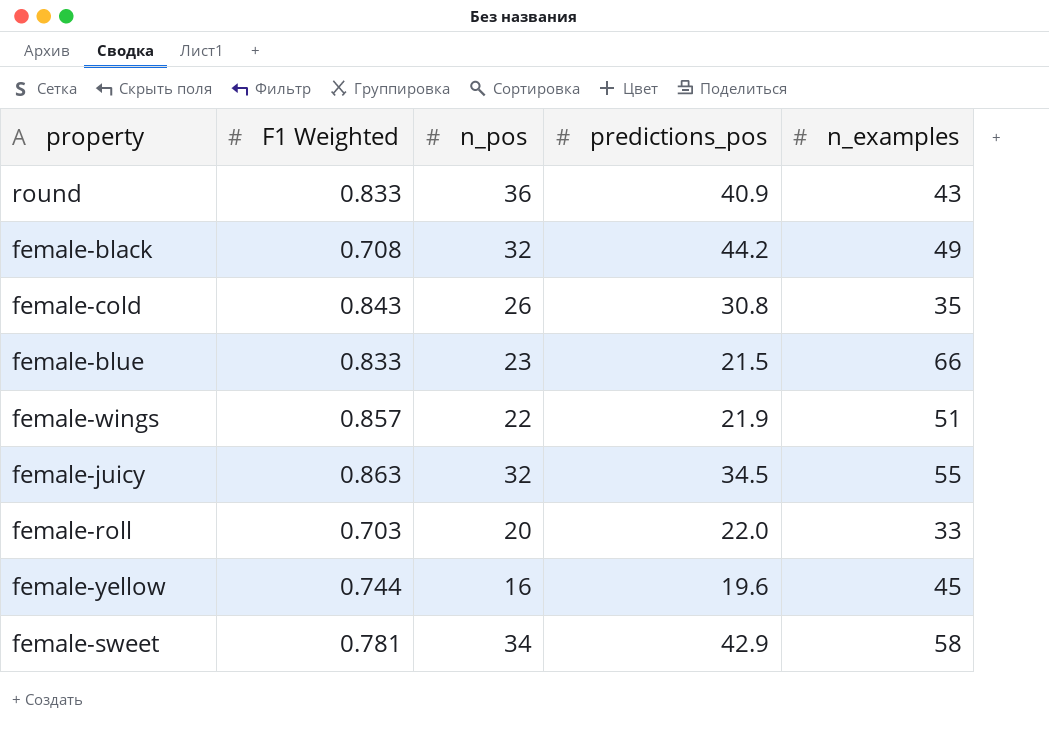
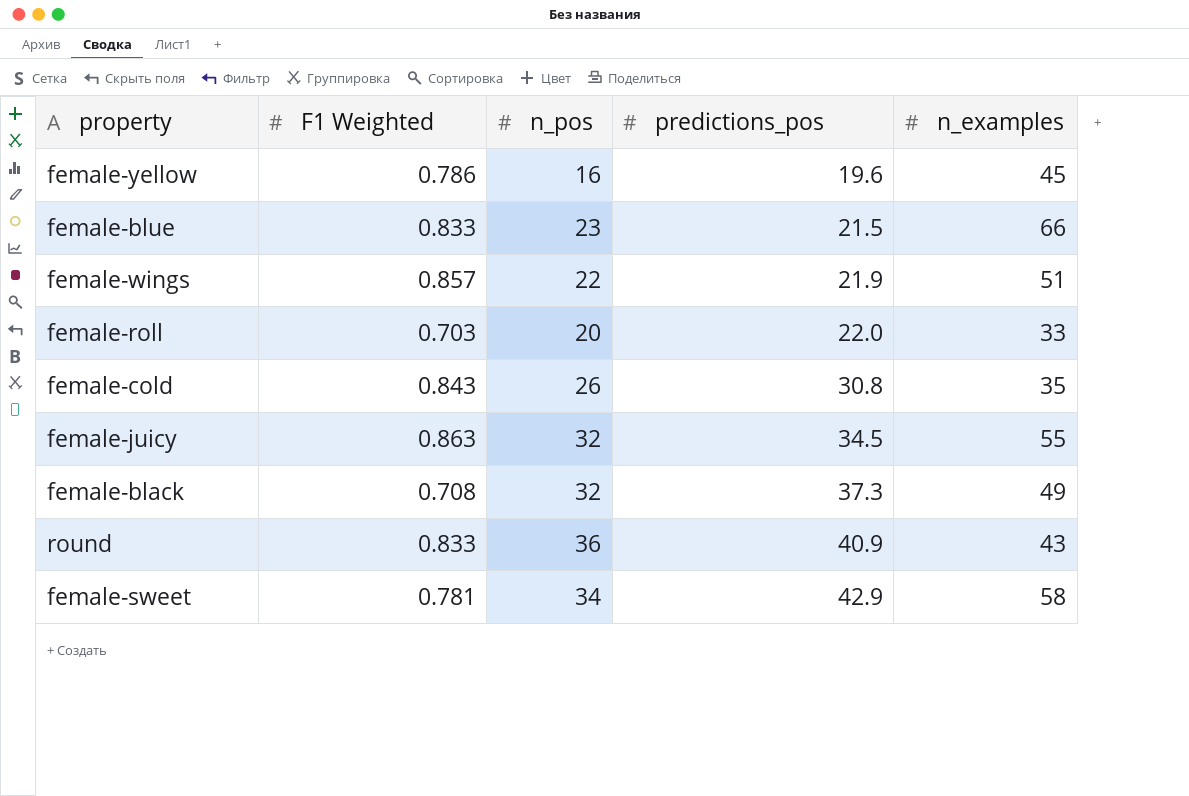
row order: none -> predictions_pos ascending
female-yellow | F1 Weighted: 0.744 -> 0.786
female-black | predictions_pos: 44.2 -> 37.3

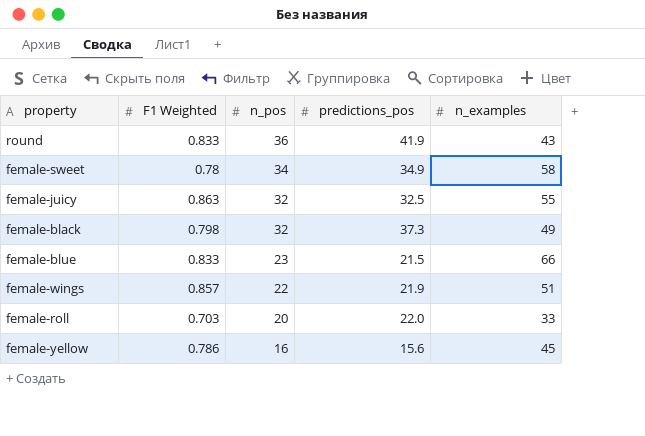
row order: predictions_pos ascending -> n_pos descending
row female-cold: 0.843 | 26 | 30.8 | 35 -> none
round | predictions_pos: 40.9 -> 41.9
female-sweet | F1 Weighted: 0.781 -> 0.78
female-sweet | predictions_pos: 42.9 -> 34.9
female-juicy | predictions_pos: 34.5 -> 32.5
female-black | F1 Weighted: 0.708 -> 0.798
female-yellow | predictions_pos: 19.6 -> 15.6

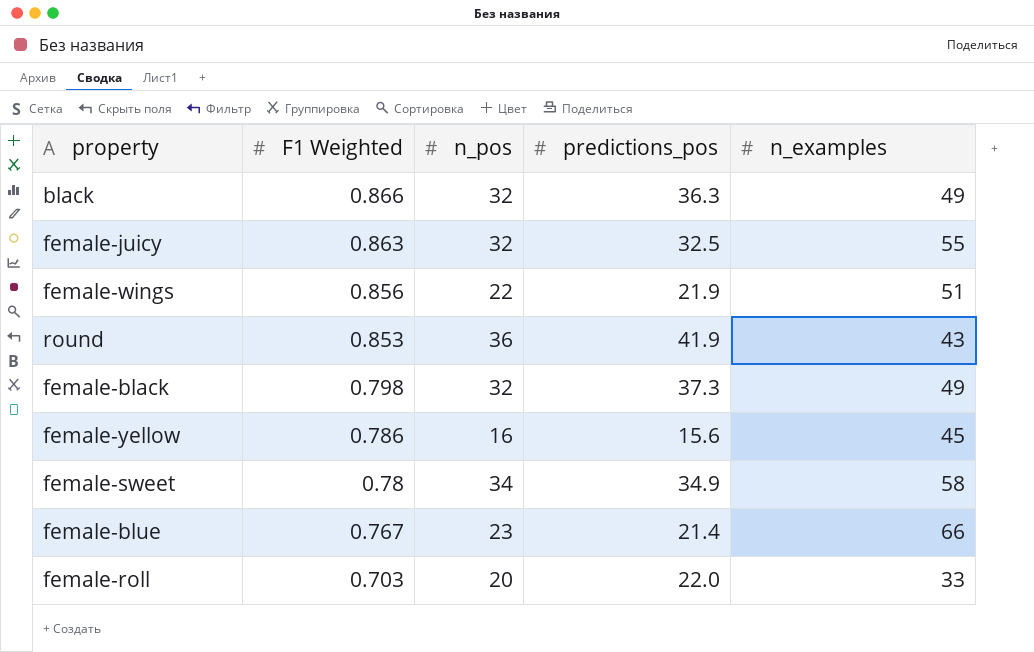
row order: n_pos descending -> F1 Weighted descending
row black: none -> 0.866 | 32 | 36.3 | 49
female-wings | F1 Weighted: 0.857 -> 0.856
round | F1 Weighted: 0.833 -> 0.853
female-blue | F1 Weighted: 0.833 -> 0.767
female-blue | predictions_pos: 21.5 -> 21.4

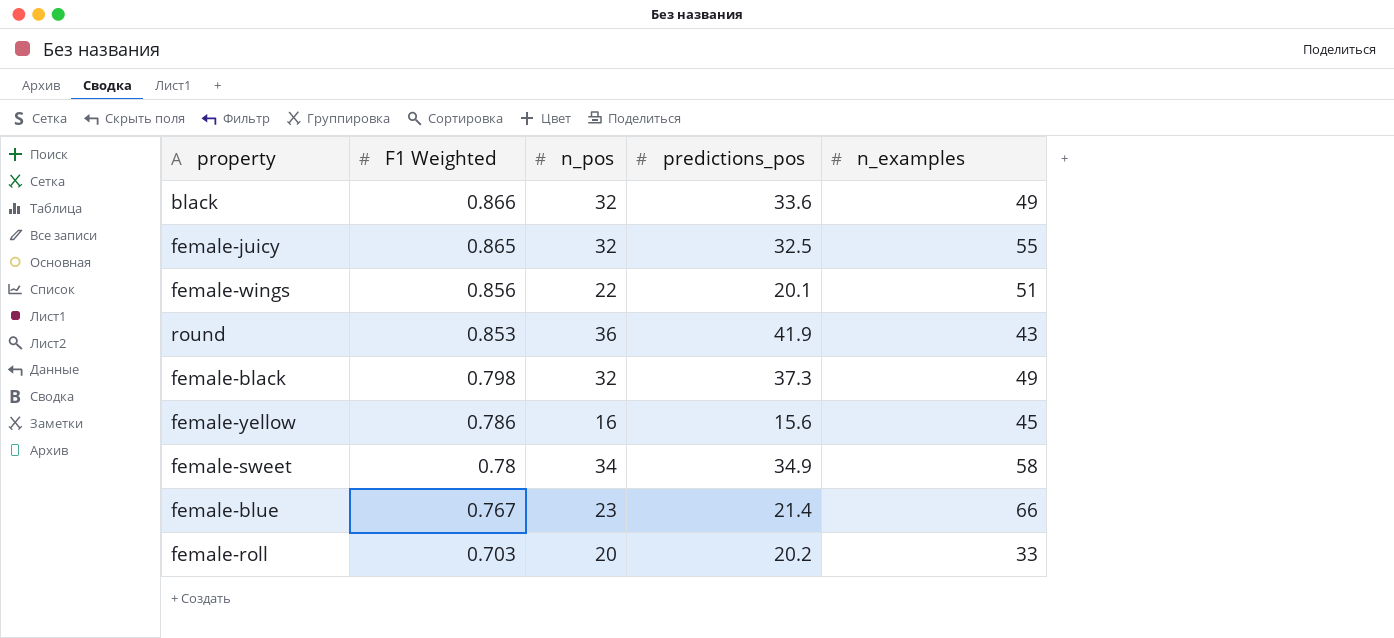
black | predictions_pos: 36.3 -> 33.6
female-juicy | F1 Weighted: 0.863 -> 0.865
female-wings | predictions_pos: 21.9 -> 20.1
female-roll | predictions_pos: 22.0 -> 20.2

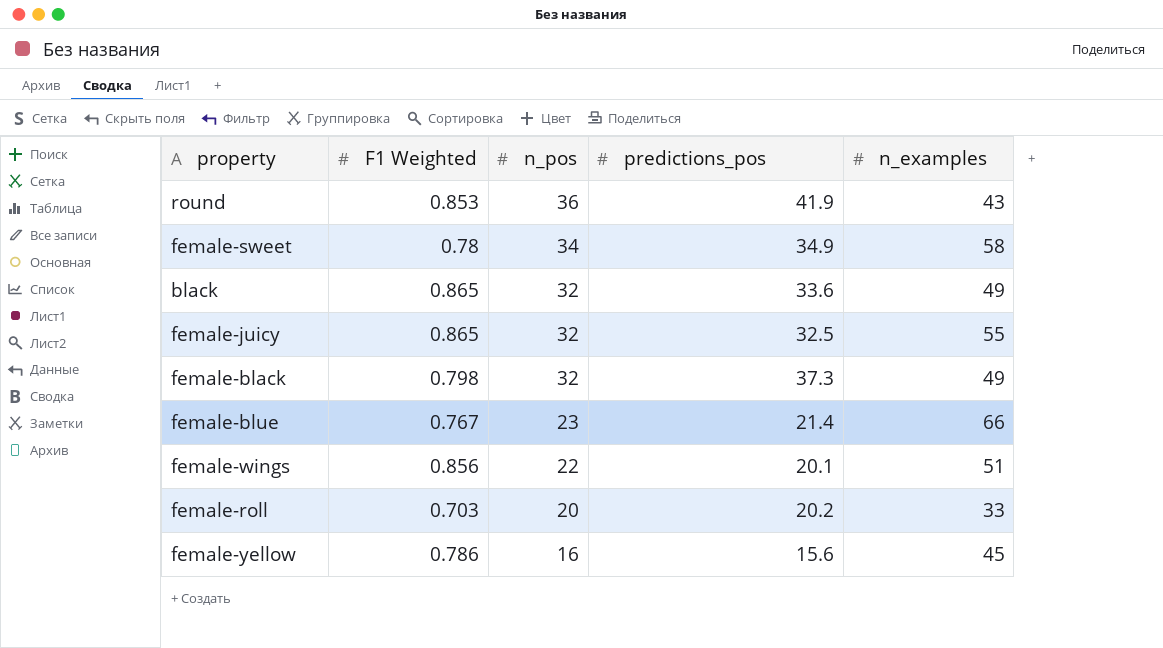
row order: F1 Weighted descending -> n_pos descending
black | F1 Weighted: 0.866 -> 0.865

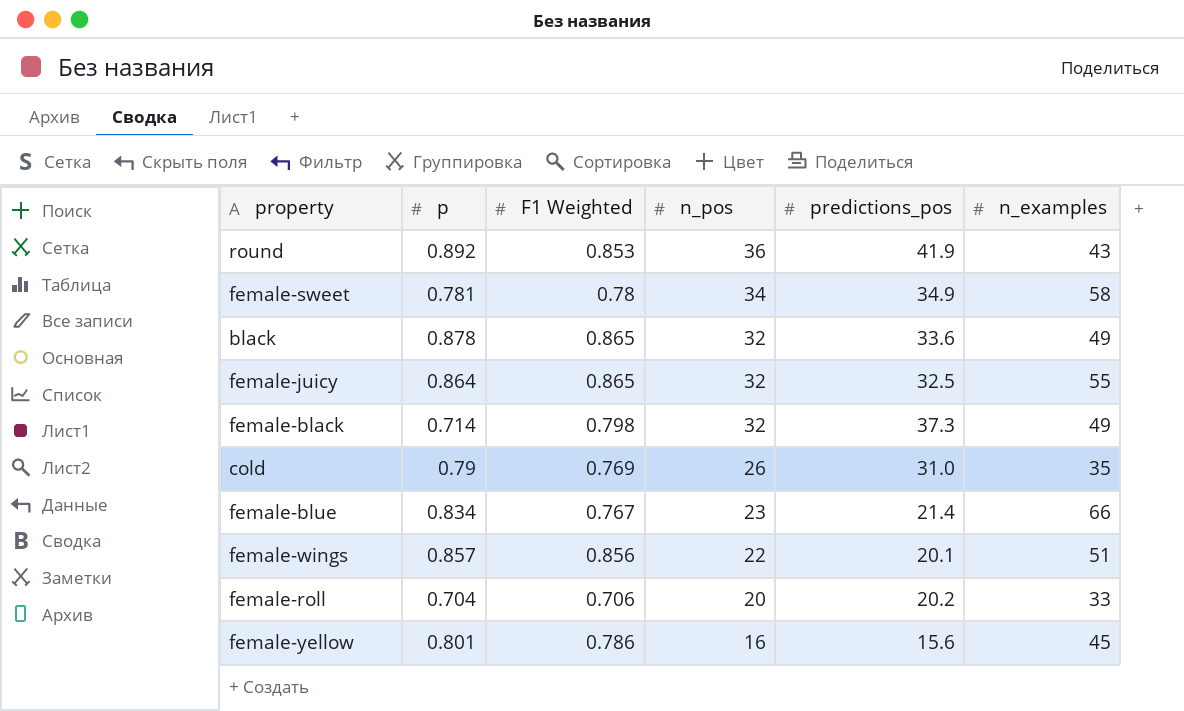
column p | position: none -> 2
row cold: none -> 0.79 | 0.769 | 26 | 31.0 | 35
female-roll | F1 Weighted: 0.703 -> 0.706

